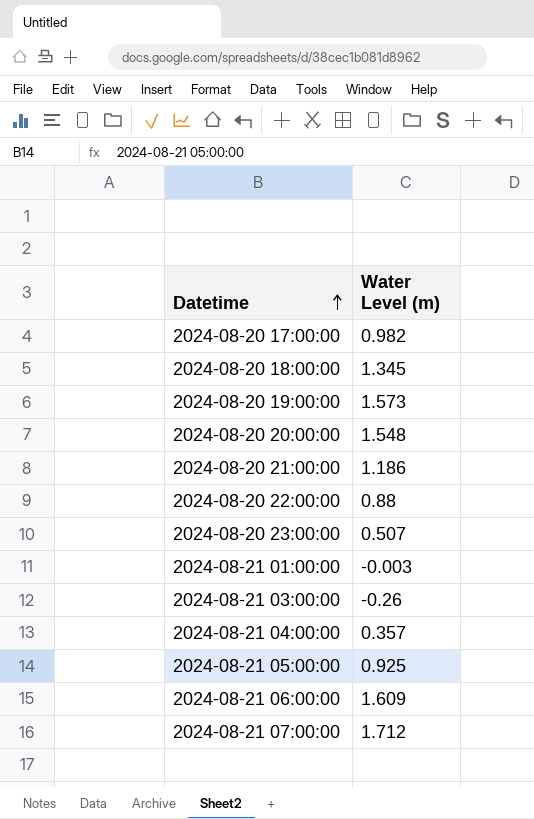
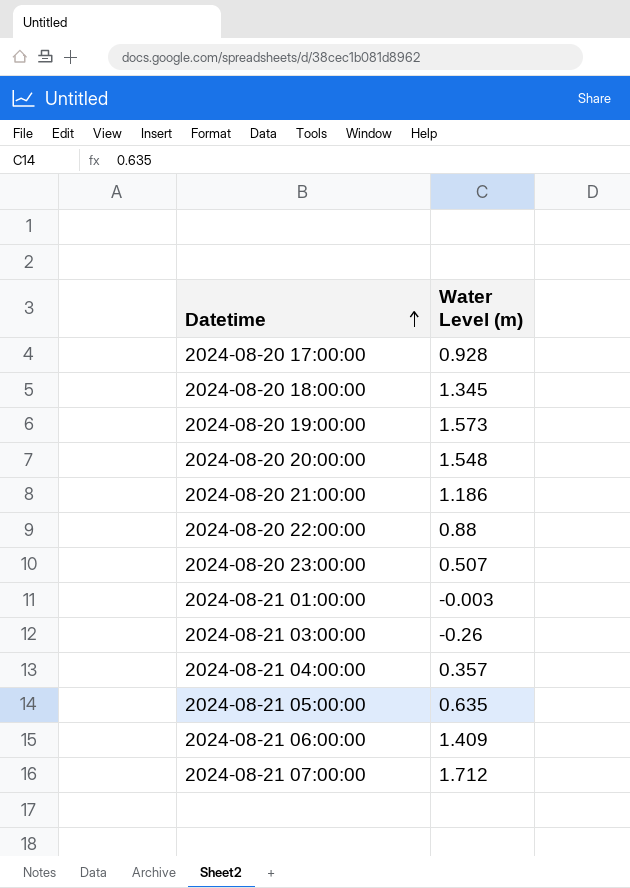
2024-08-20 17:00:00 | Water Level (m): 0.982 -> 0.928
2024-08-21 05:00:00 | Water Level (m): 0.925 -> 0.635
2024-08-21 06:00:00 | Water Level (m): 1.609 -> 1.409

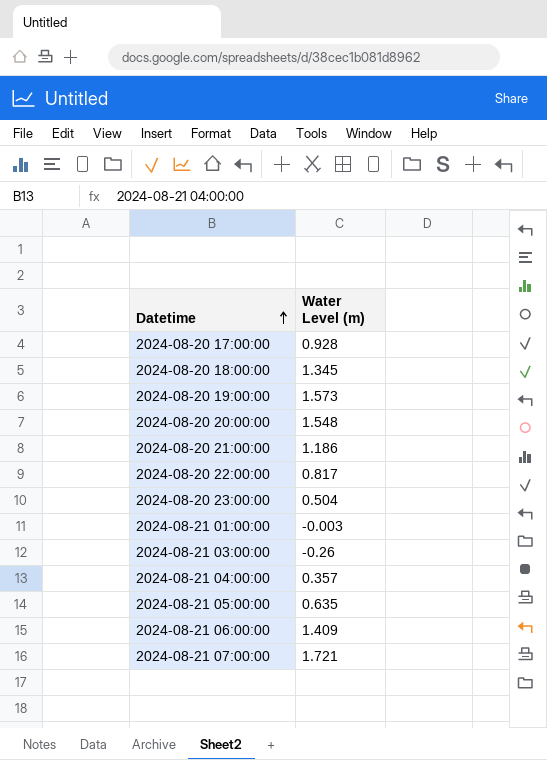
2024-08-20 22:00:00 | Water Level (m): 0.88 -> 0.817
2024-08-20 23:00:00 | Water Level (m): 0.507 -> 0.504
2024-08-21 07:00:00 | Water Level (m): 1.712 -> 1.721

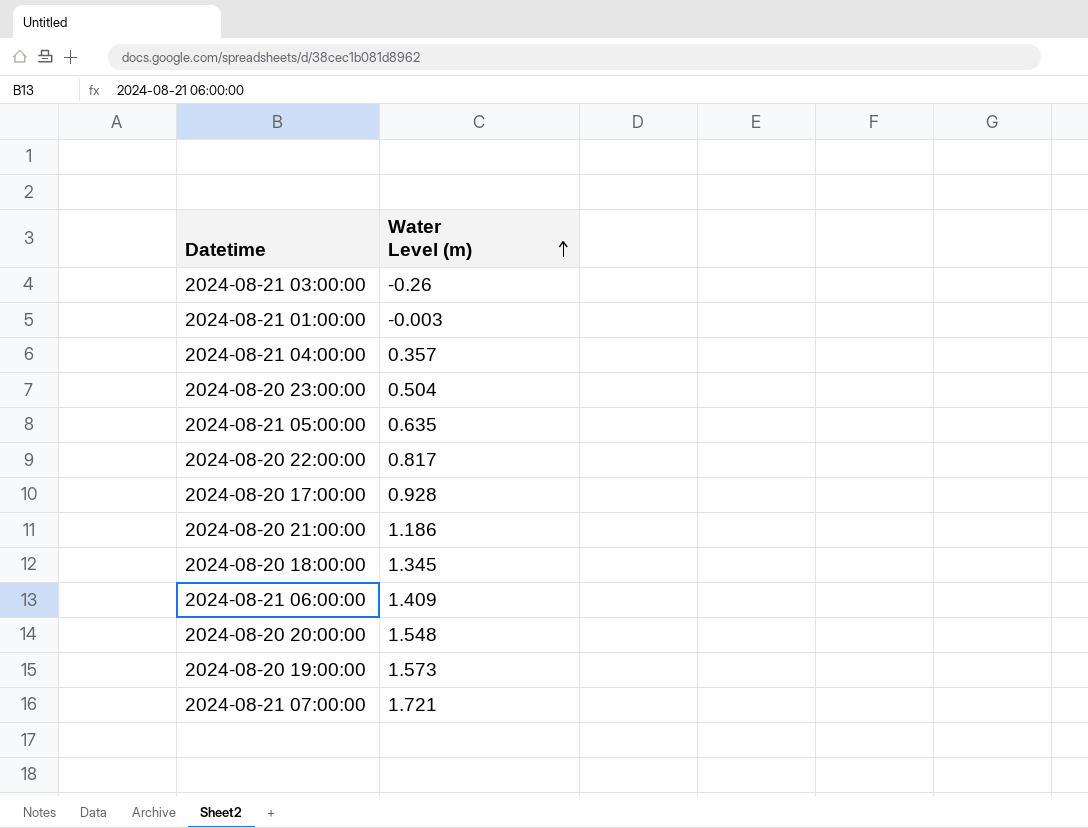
row order: Datetime ascending -> Water Level (m) ascending

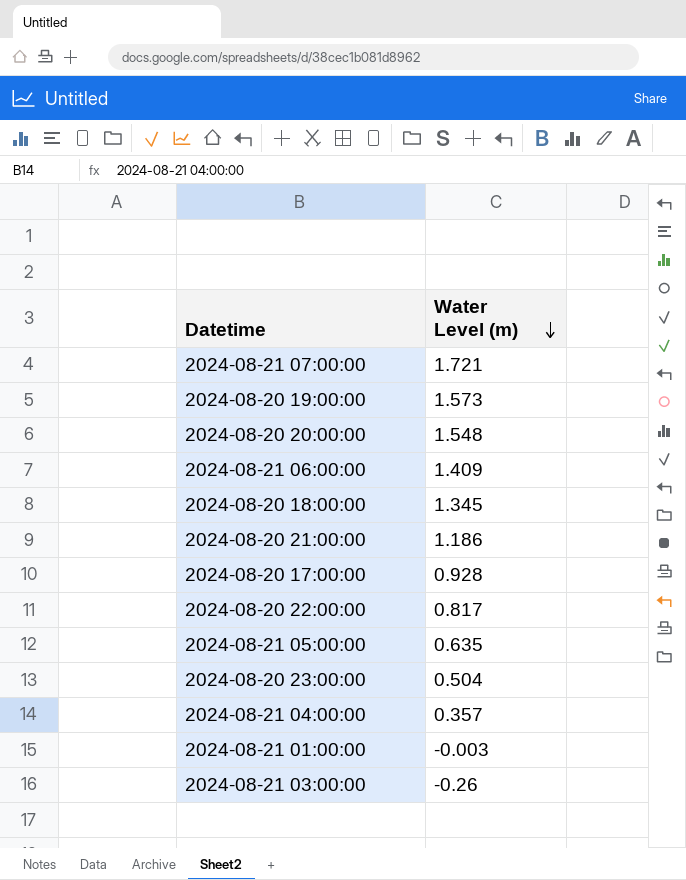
row order: Water Level (m) ascending -> Water Level (m) descending

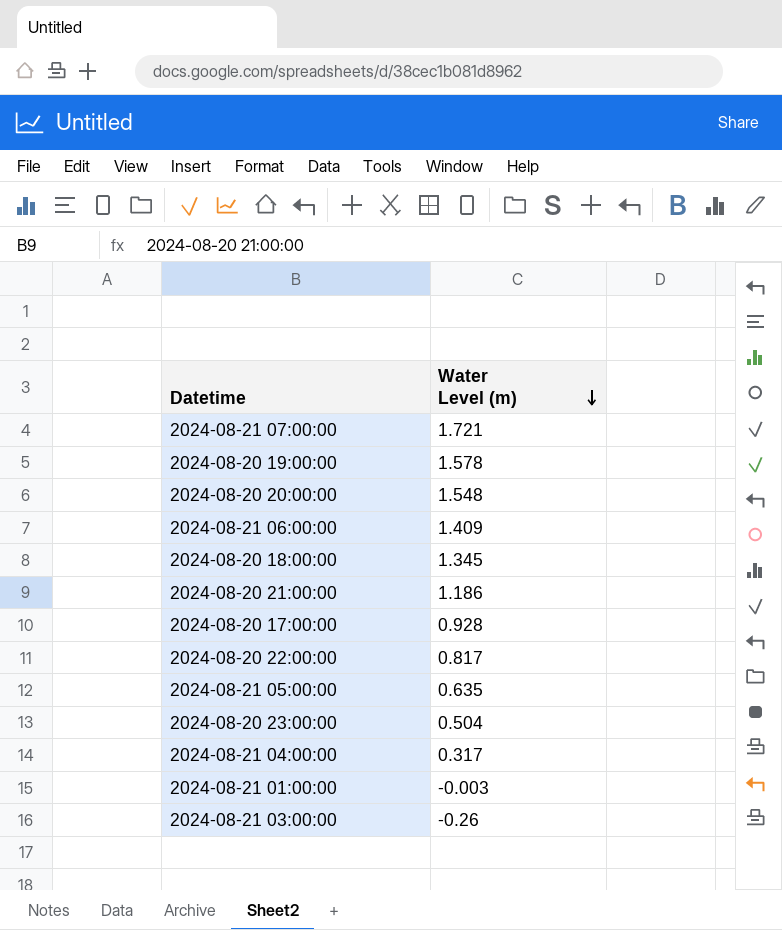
2024-08-20 19:00:00 | Water Level (m): 1.573 -> 1.578
2024-08-21 04:00:00 | Water Level (m): 0.357 -> 0.317

